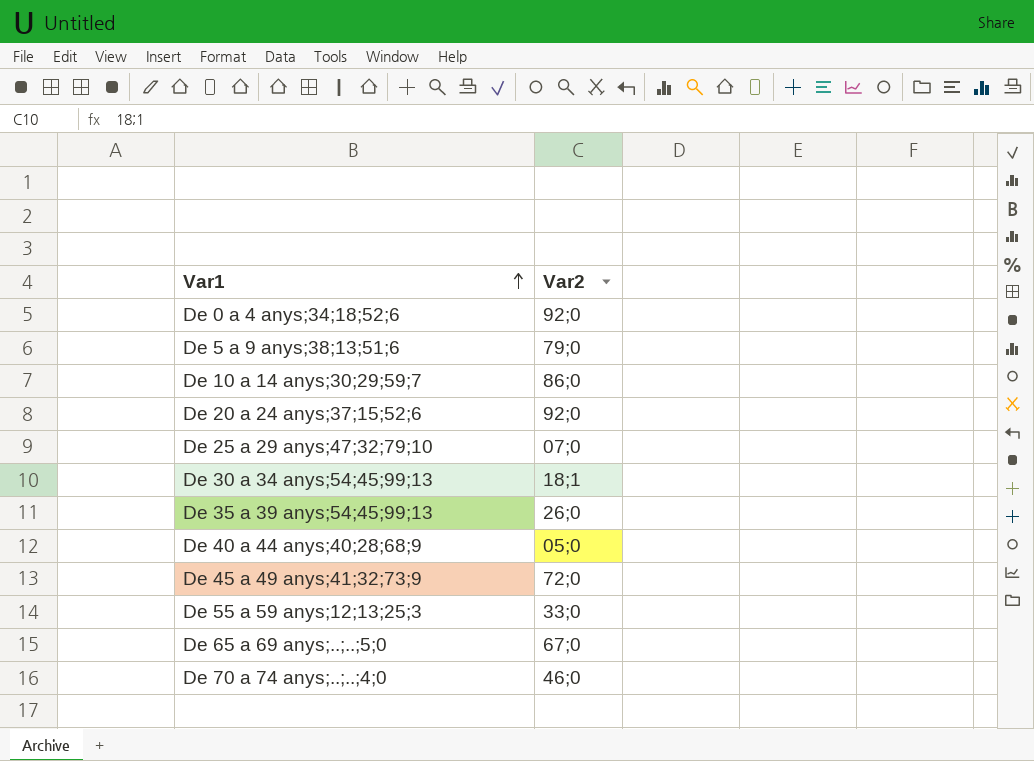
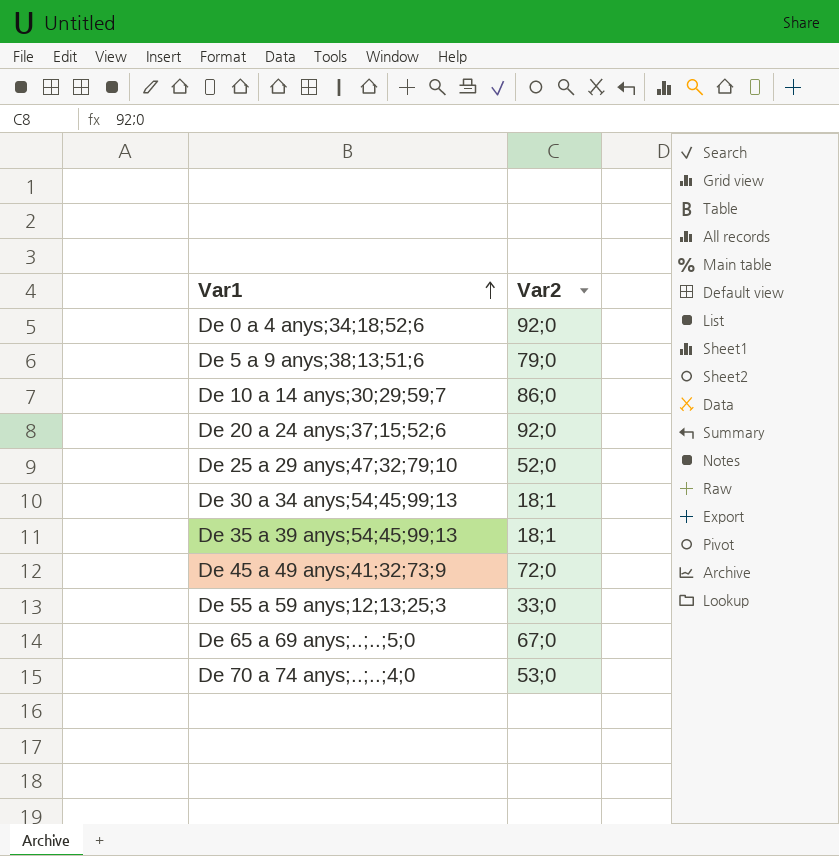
row De 40 a 44 anys;40;28;68;9: 05;0 -> none
De 25 a 29 anys;47;32;79;10 | Var2: 07;0 -> 52;0
De 35 a 39 anys;54;45;99;13 | Var2: 26;0 -> 18;1
De 70 a 74 anys;..;..;4;0 | Var2: 46;0 -> 53;0

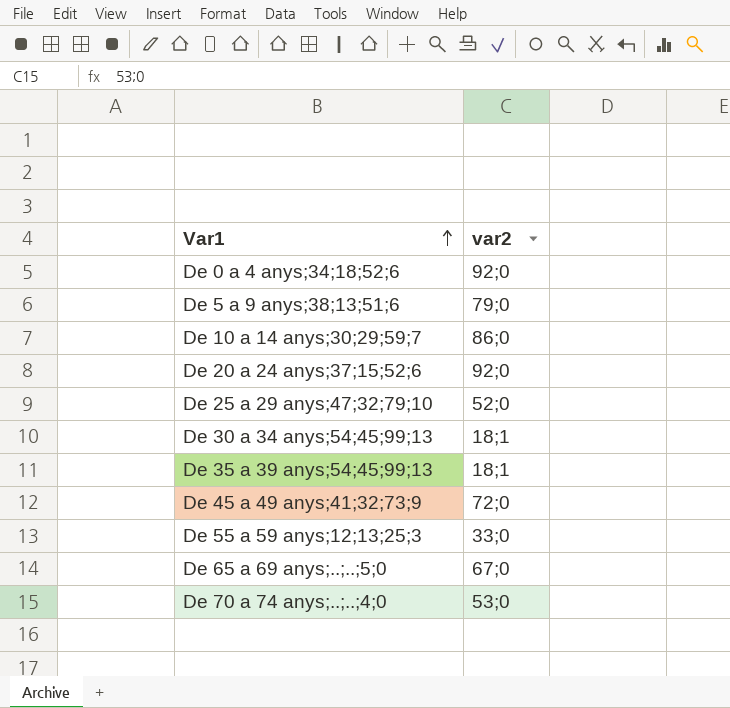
column name: Var2 -> var2

